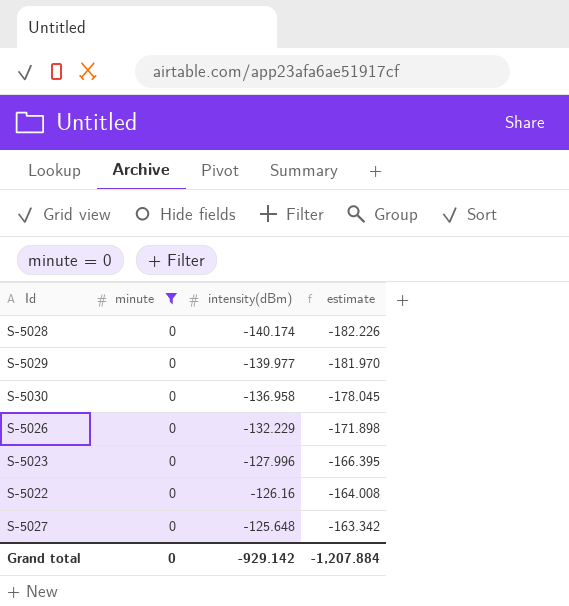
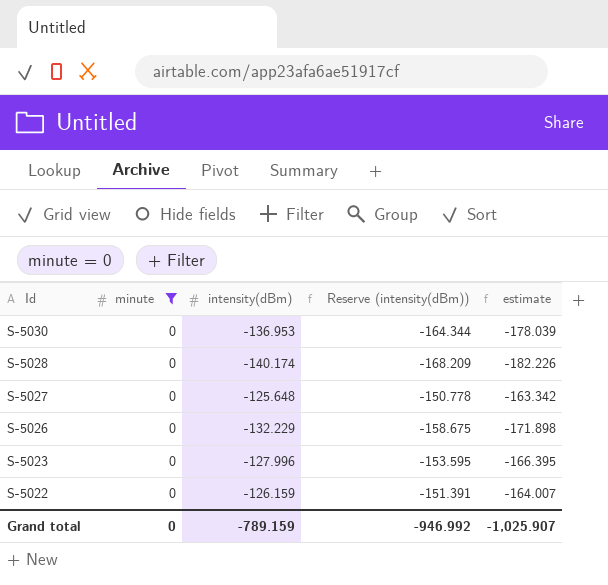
row order: intensity(dBm) ascending -> Id descending
column Reserve (intensity(dBm)) | formula: none -> [intensity(dBm)] * 1.2
row S-5029: 0 | -139.977 | -181.970 -> none
S-5030 | intensity(dBm): -136.958 -> -136.953
S-5030 | estimate: -178.045 -> -178.039
S-5022 | intensity(dBm): -126.16 -> -126.159
S-5022 | estimate: -164.008 -> -164.007
Grand total | intensity(dBm): -929.142 -> -789.159
Grand total | estimate: -1,207.884 -> -1,025.907

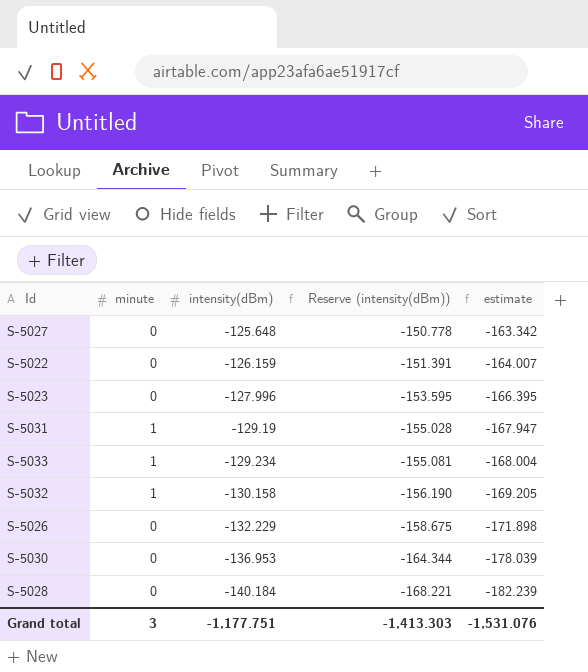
filter: minute = 0 -> none
row order: Id descending -> intensity(dBm) descending
S-5028 | intensity(dBm): -140.174 -> -140.184
S-5028 | Reserve (intensity(dBm)): -168.209 -> -168.221
S-5028 | estimate: -182.226 -> -182.239
Grand total | minute: 0 -> 3
Grand total | intensity(dBm): -789.159 -> -1,177.751
Grand total | Reserve (intensity(dBm)): -946.992 -> -1,413.303
Grand total | estimate: -1,025.907 -> -1,531.076

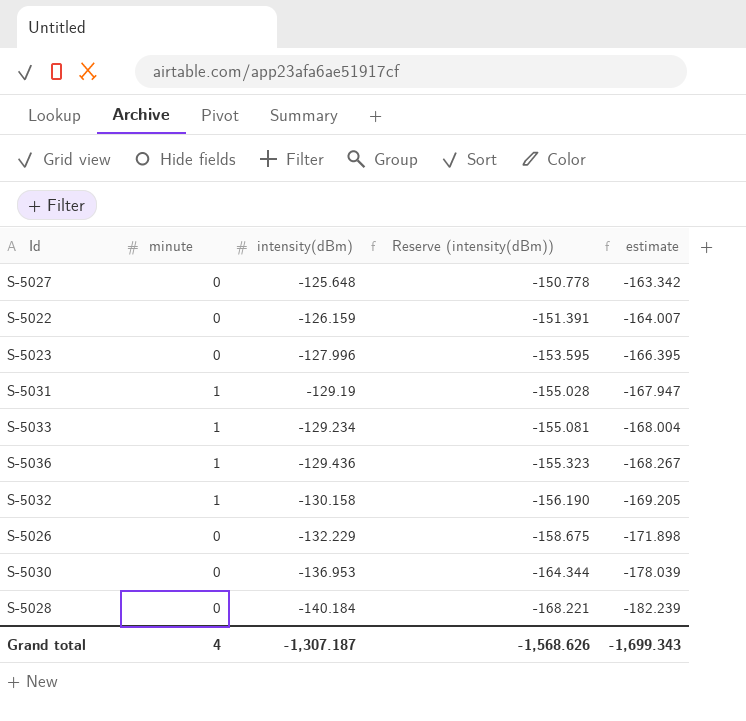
row S-5036: none -> 1 | -129.436 | -155.323 | -168.267
Grand total | minute: 3 -> 4
Grand total | intensity(dBm): -1,177.751 -> -1,307.187
Grand total | Reserve (intensity(dBm)): -1,413.303 -> -1,568.626
Grand total | estimate: -1,531.076 -> -1,699.343

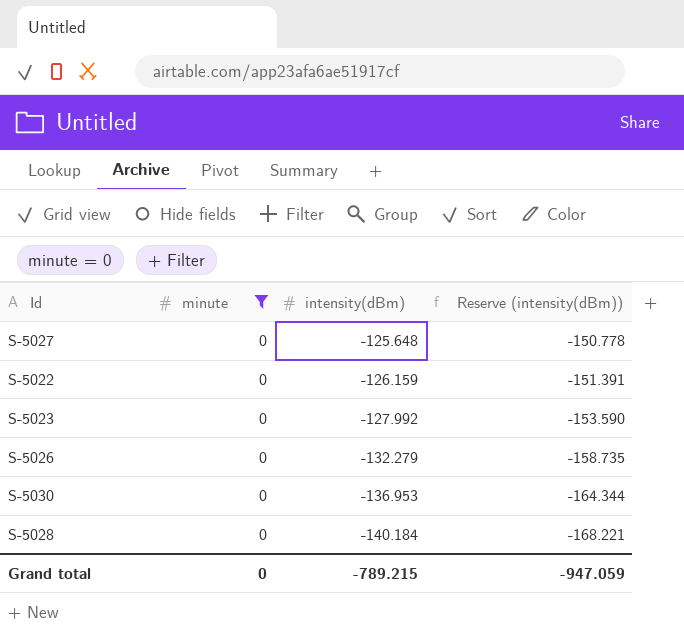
filter: none -> minute = 0
column estimate | formula: [intensity(dBm)] * 1.3 -> none
S-5023 | intensity(dBm): -127.996 -> -127.992
S-5023 | Reserve (intensity(dBm)): -153.595 -> -153.590
S-5026 | intensity(dBm): -132.229 -> -132.279
S-5026 | Reserve (intensity(dBm)): -158.675 -> -158.735
Grand total | minute: 4 -> 0
Grand total | intensity(dBm): -1,307.187 -> -789.215
Grand total | Reserve (intensity(dBm)): -1,568.626 -> -947.059

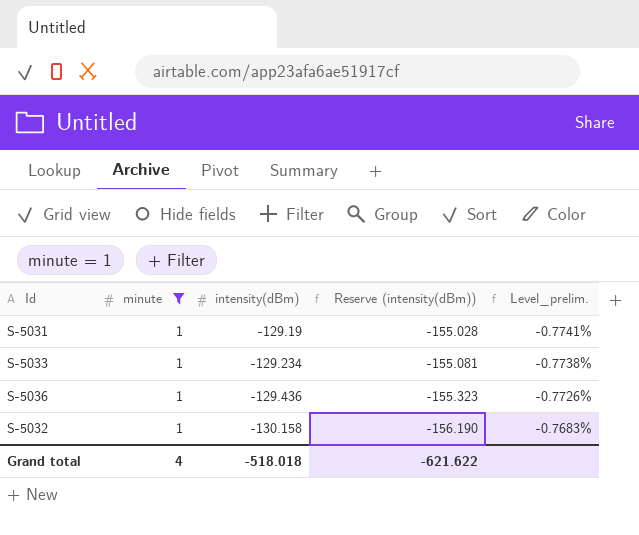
filter: minute = 0 -> minute = 1
column Level_prelim. | formula: none -> [minute] / [intensity(dBm)]
Grand total | minute: 0 -> 4
Grand total | intensity(dBm): -789.215 -> -518.018
Grand total | Reserve (intensity(dBm)): -947.059 -> -621.622

